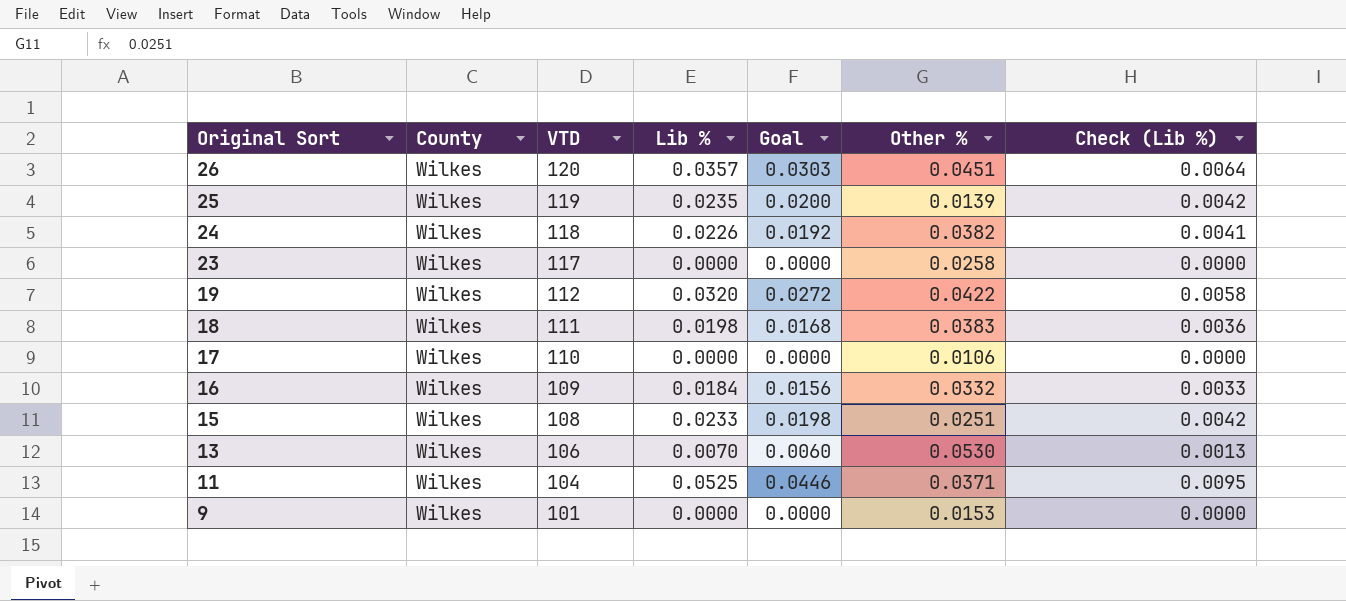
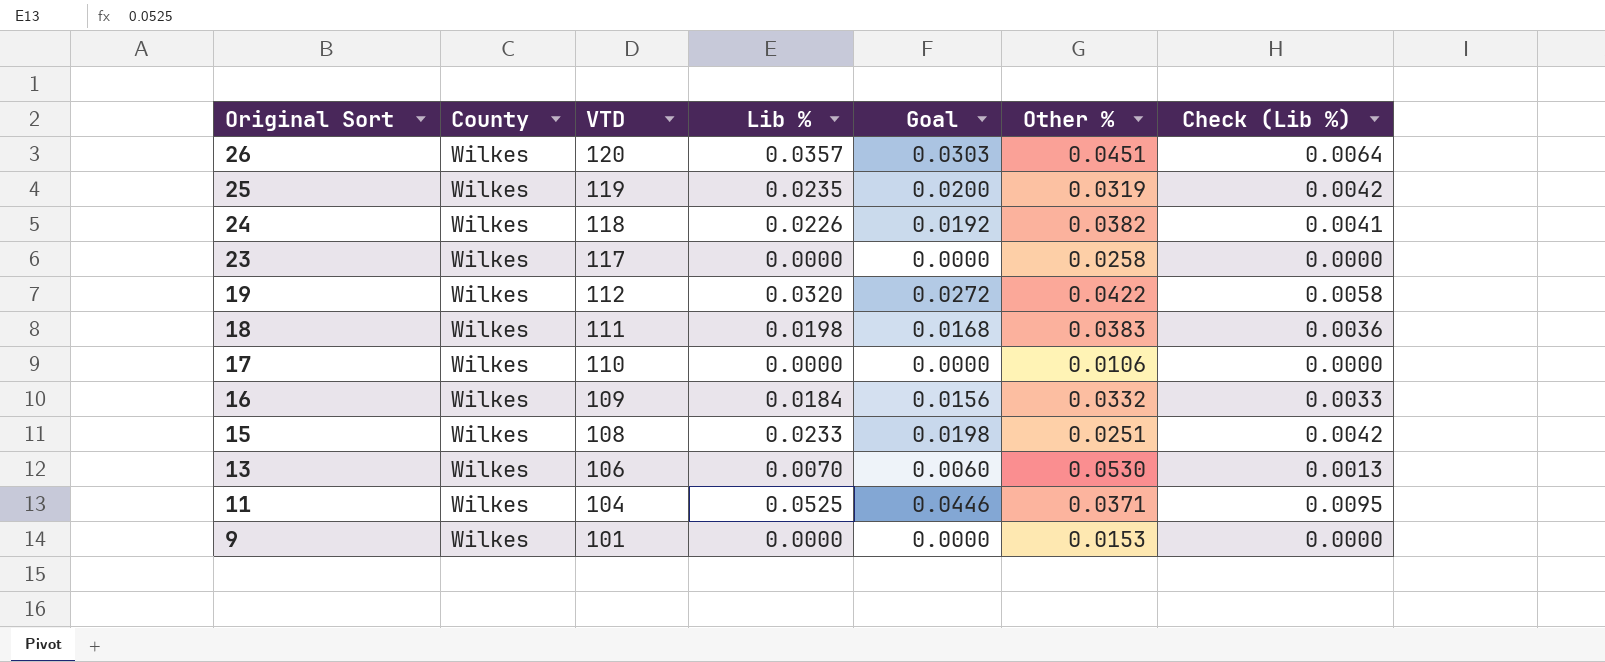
25 | Other %: 0.0139 -> 0.0319

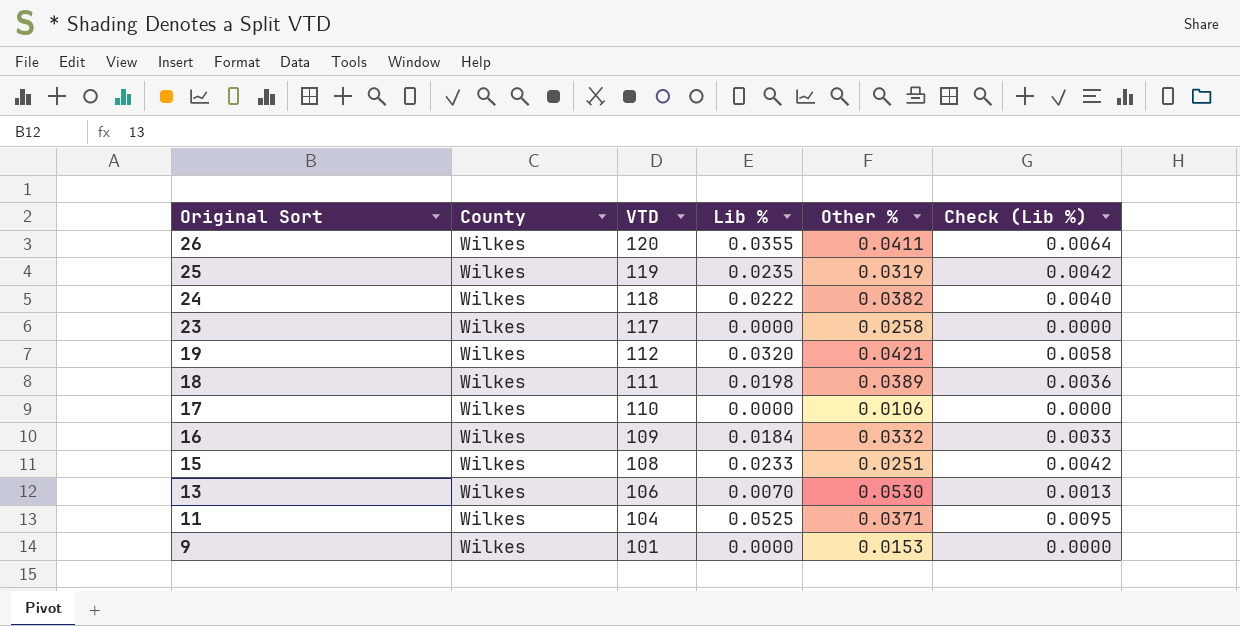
column Goal | formula: [Lib %] * 0.85 -> none
26 | Lib %: 0.0357 -> 0.0355
26 | Other %: 0.0451 -> 0.0411
24 | Lib %: 0.0226 -> 0.0222
24 | Check (Lib %): 0.0041 -> 0.0040
19 | Other %: 0.0422 -> 0.0421
18 | Other %: 0.0383 -> 0.0389

